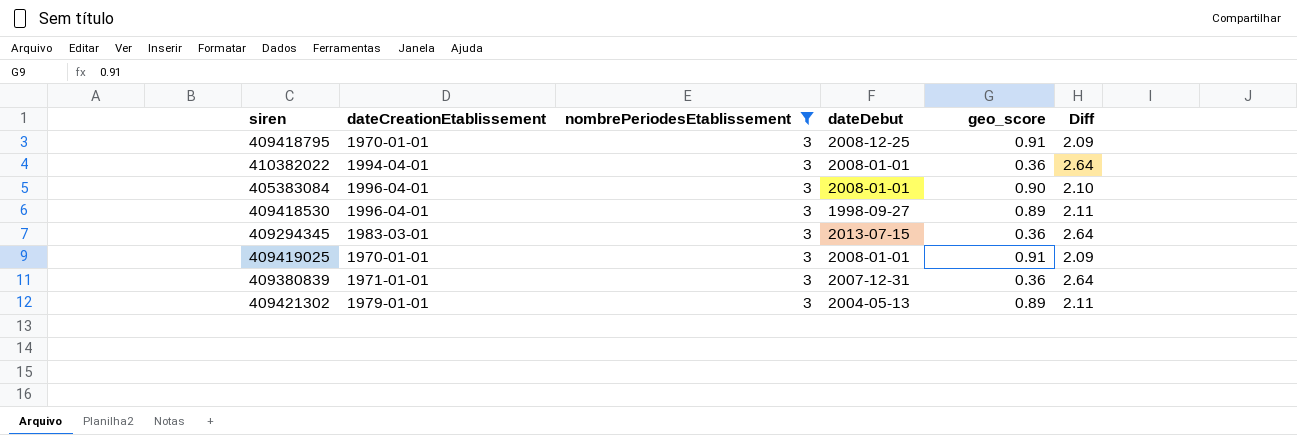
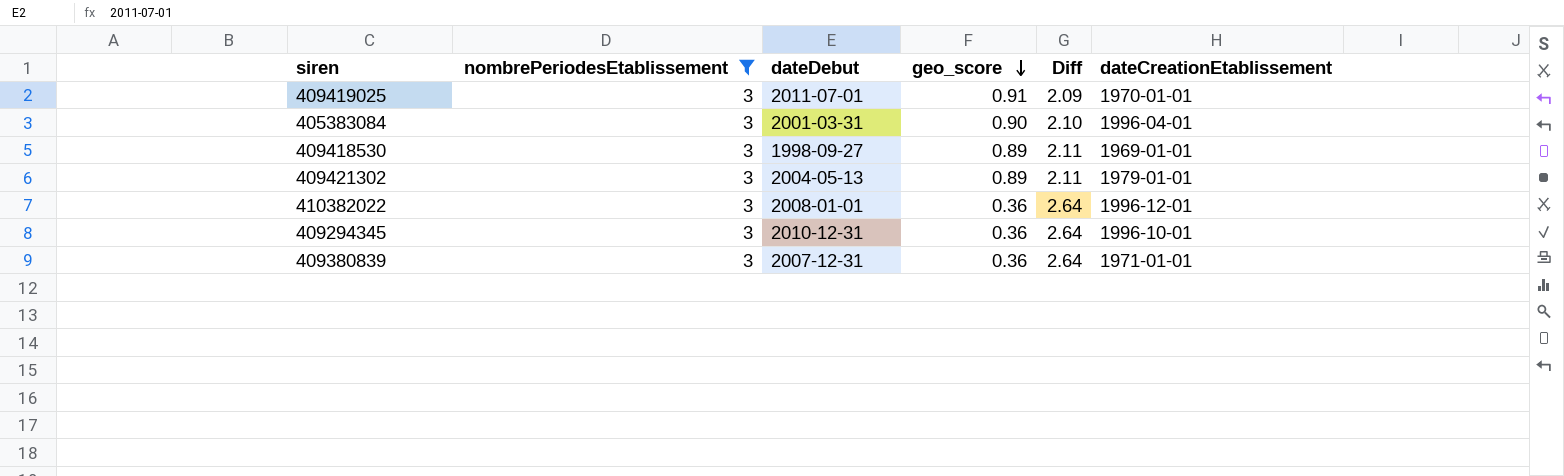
row order: none -> geo_score descending
column dateCreationEtablissement | position: 2 -> 6
row 409418795: 1970-01-01 | 3 | 2008-12-25 | 0.91 | 2.09 -> none
409419025 | dateDebut: 2008-01-01 -> 2011-07-01
405383084 | dateDebut: 2008-01-01 -> 2001-03-31
409418530 | dateCreationEtablissement: 1996-04-01 -> 1969-01-01
410382022 | dateCreationEtablissement: 1994-04-01 -> 1996-12-01
409294345 | dateDebut: 2013-07-15 -> 2010-12-31
409294345 | dateCreationEtablissement: 1983-03-01 -> 1996-10-01

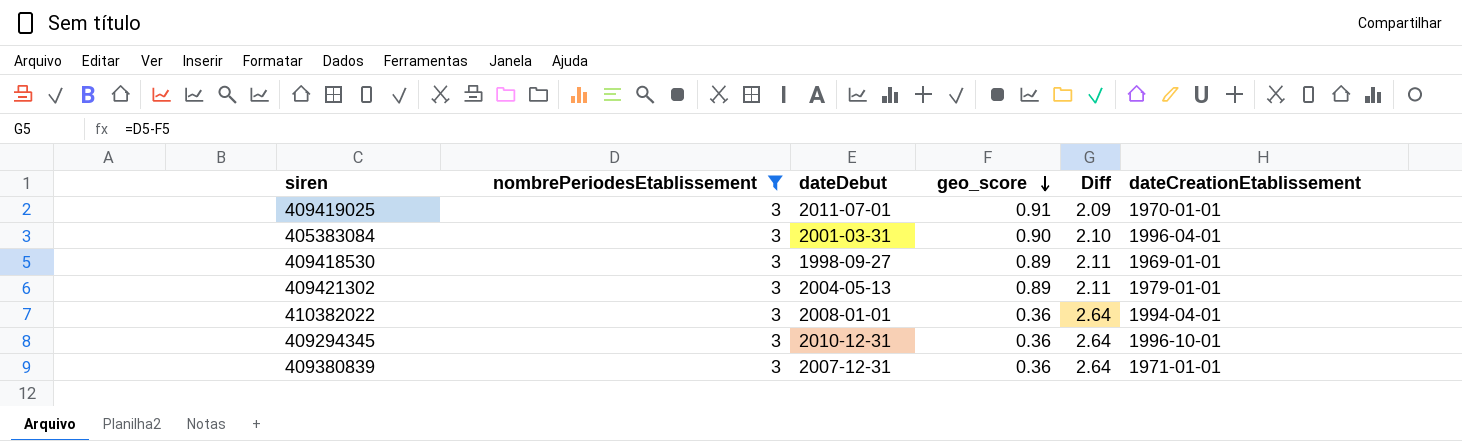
410382022 | dateCreationEtablissement: 1996-12-01 -> 1994-04-01

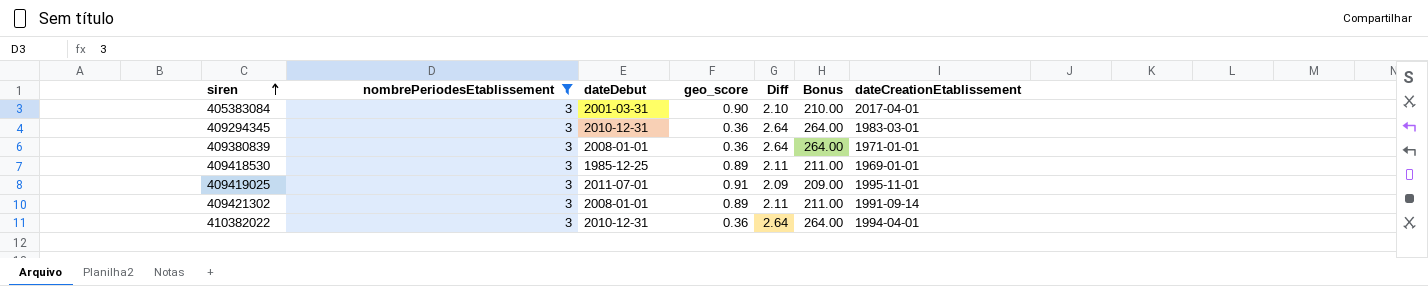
row order: geo_score descending -> siren ascending
column Bonus | formula: none -> [Diff] * 100
405383084 | dateCreationEtablissement: 1996-04-01 -> 2017-04-01
409294345 | dateCreationEtablissement: 1996-10-01 -> 1983-03-01
409380839 | dateDebut: 2007-12-31 -> 2008-01-01
409418530 | dateDebut: 1998-09-27 -> 1985-12-25
409419025 | dateCreationEtablissement: 1970-01-01 -> 1995-11-01
409421302 | dateDebut: 2004-05-13 -> 2008-01-01
409421302 | dateCreationEtablissement: 1979-01-01 -> 1991-09-14
410382022 | dateDebut: 2008-01-01 -> 2010-12-31

